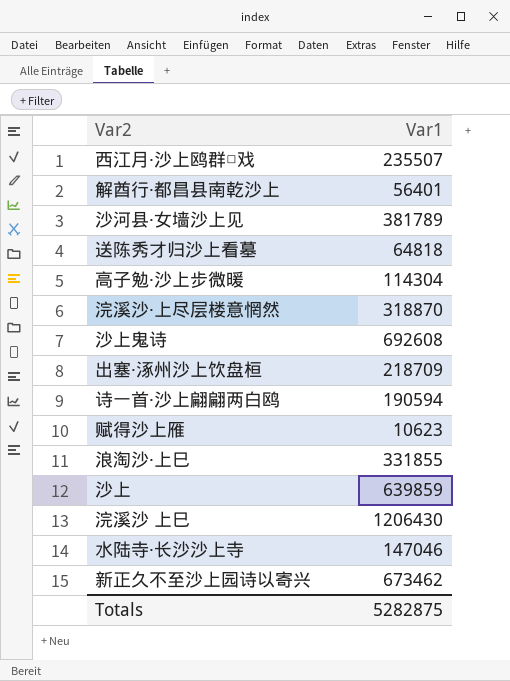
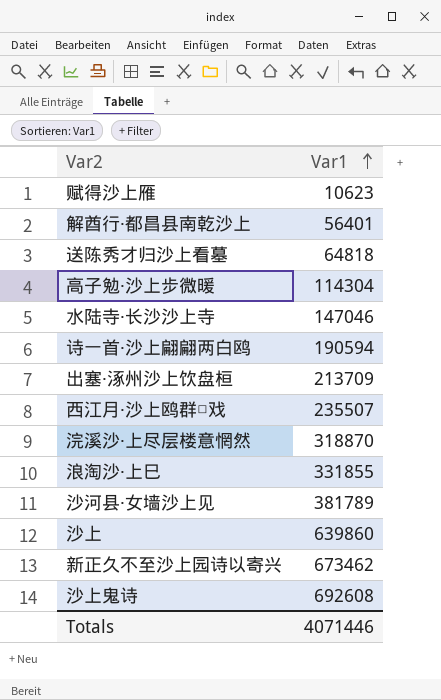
row order: none -> Var1 ascending
row 浣溪沙 上巳: 1206430 -> none
出塞·涿州沙上饮盘桓 | Var1: 218709 -> 213709
沙上 | Var1: 639859 -> 639860
Totals | Var1: 5282875 -> 4071446

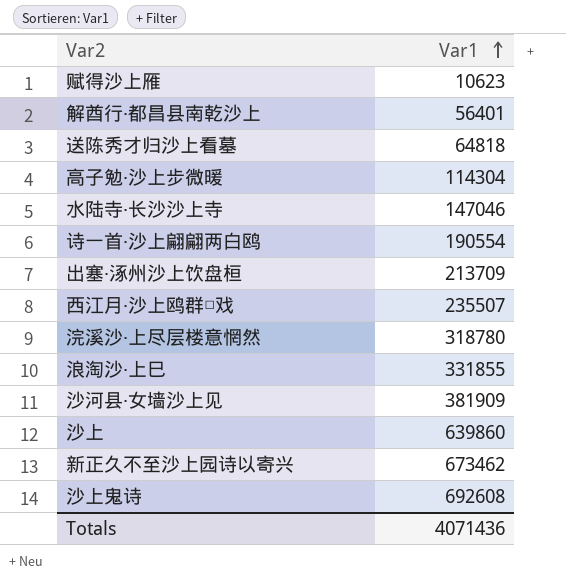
诗一首·沙上翩翩两白鸥 | Var1: 190594 -> 190554
浣溪沙·上尽层楼意惘然 | Var1: 318870 -> 318780
沙河县·女墙沙上见 | Var1: 381789 -> 381909
Totals | Var1: 4071446 -> 4071436

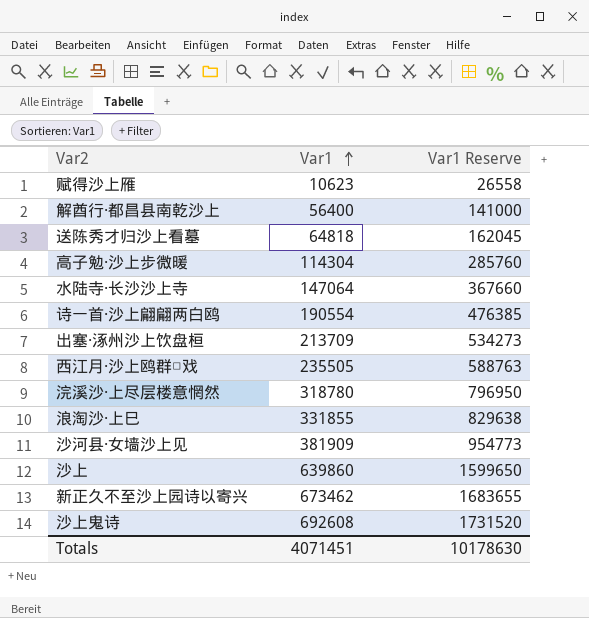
column Var1 Reserve | formula: none -> [Var1] * 2.5
解酋行·都昌县南乾沙上 | Var1: 56401 -> 56400
水陆寺·长沙沙上寺 | Var1: 147046 -> 147064
西江月·沙上鸥群□戏 | Var1: 235507 -> 235505
Totals | Var1: 4071436 -> 4071451

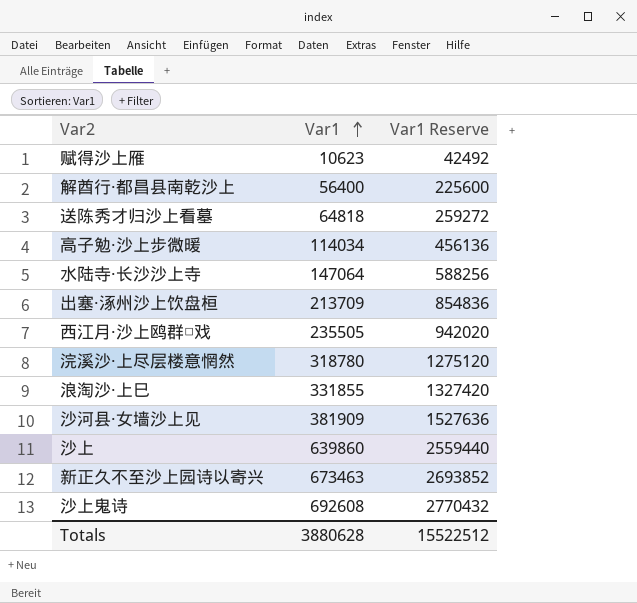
column Var1 Reserve | formula: [Var1] * 2.5 -> [Var1] * 4
row 诗一首·沙上翩翩两白鸥: 190554 | 476385 -> none
高子勉·沙上步微暖 | Var1: 114304 -> 114034
新正久不至沙上园诗以寄兴 | Var1: 673462 -> 673463
Totals | Var1: 4071451 -> 3880628
Totals | Var1 Reserve: 10178630 -> 15522512

